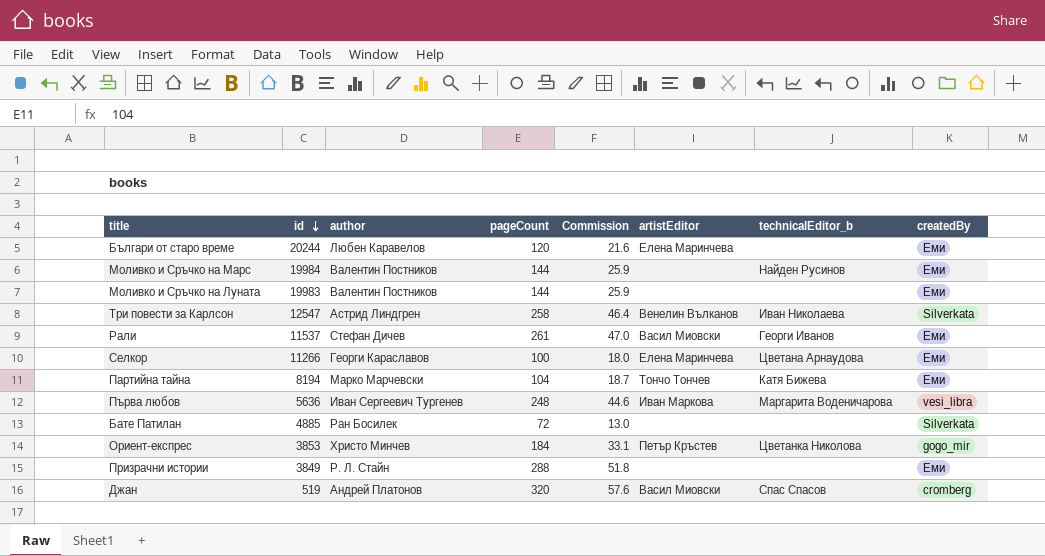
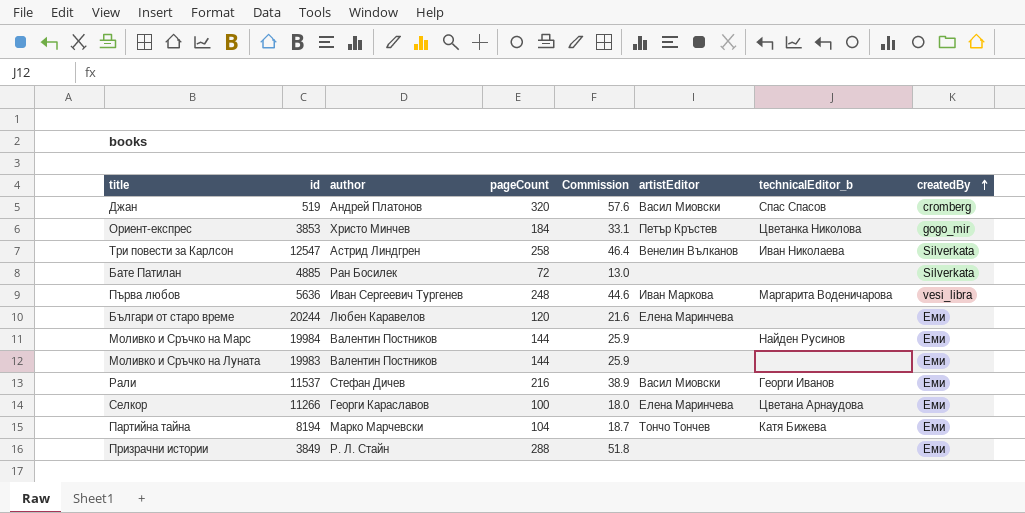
row order: id descending -> createdBy ascending
Рали | pageCount: 261 -> 216
Рали | Commission: 47.0 -> 38.9

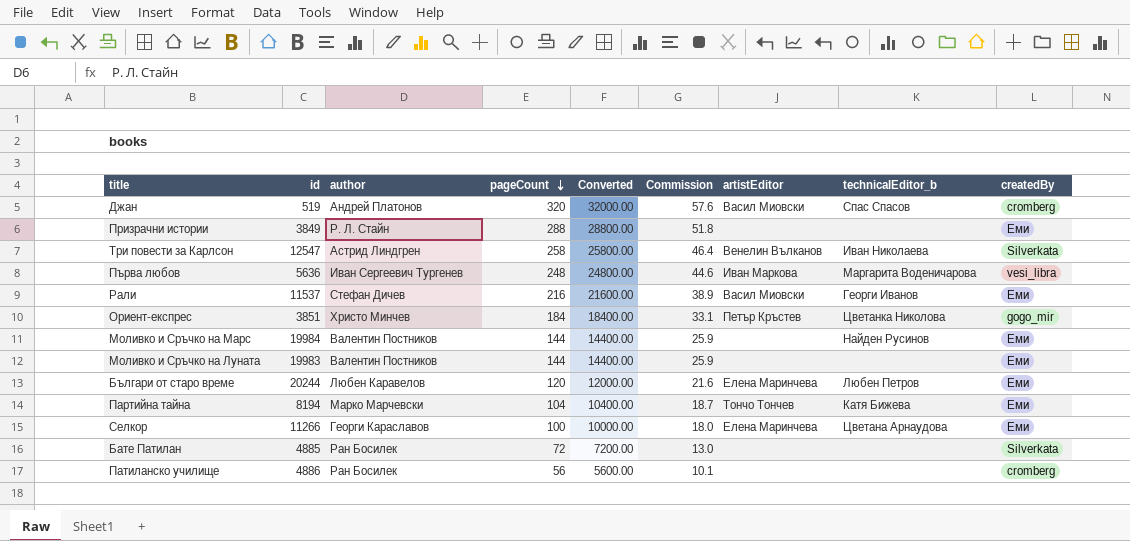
row order: createdBy ascending -> pageCount descending
column Converted | formula: none -> [pageCount] * 100
Ориент-експрес | id: 3853 -> 3851
Българи от старо време | technicalEditor_b: none -> Любен Петров
row Патиланско училище: none -> 4886 | Ран Босилек | 56 | 5600.00 | 10.1 | none | none | cromberg

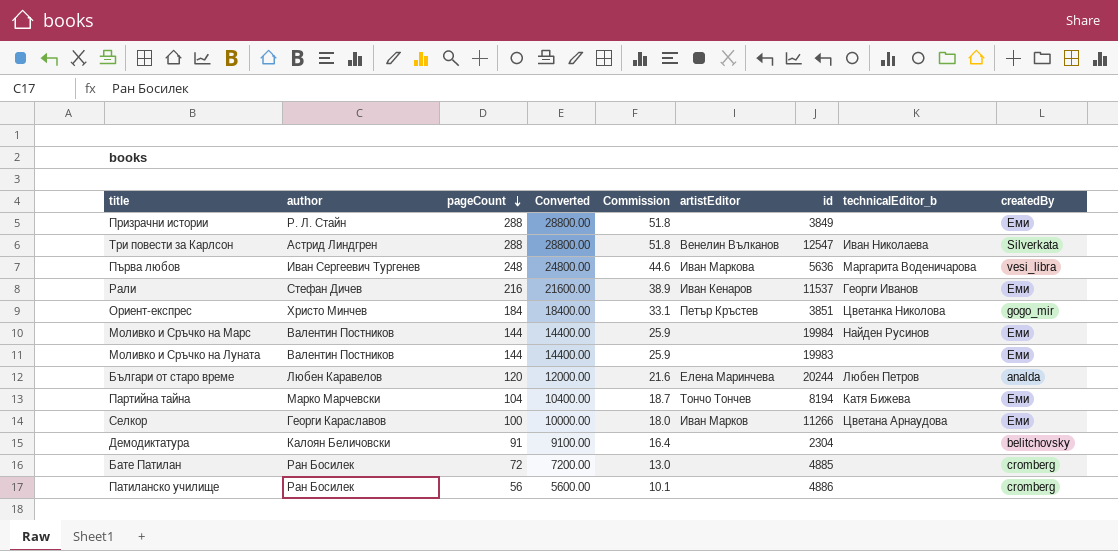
column id | position: 2 -> 7
row Джан: 519 | Андрей Платонов | 320 | 32000.00 | 57.6 | Васил Миовски | Спас Спасов | cromberg -> none
Три повести за Карлсон | pageCount: 258 -> 288
Три повести за Карлсон | Converted: 25800.00 -> 28800.00
Три повести за Карлсон | Commission: 46.4 -> 51.8
Рали | artistEditor: Васил Миовски -> Иван Кенаров
Българи от старо време | createdBy: Еми -> analda
Селкор | artistEditor: Елена Маринчева -> Иван Марков
row Демодиктатура: none -> Калоян Беличовски | 91 | 9100.00 | 16.4 | none | 2304 | none | belitchovsky
Бате Патилан | createdBy: Silverkata -> cromberg

